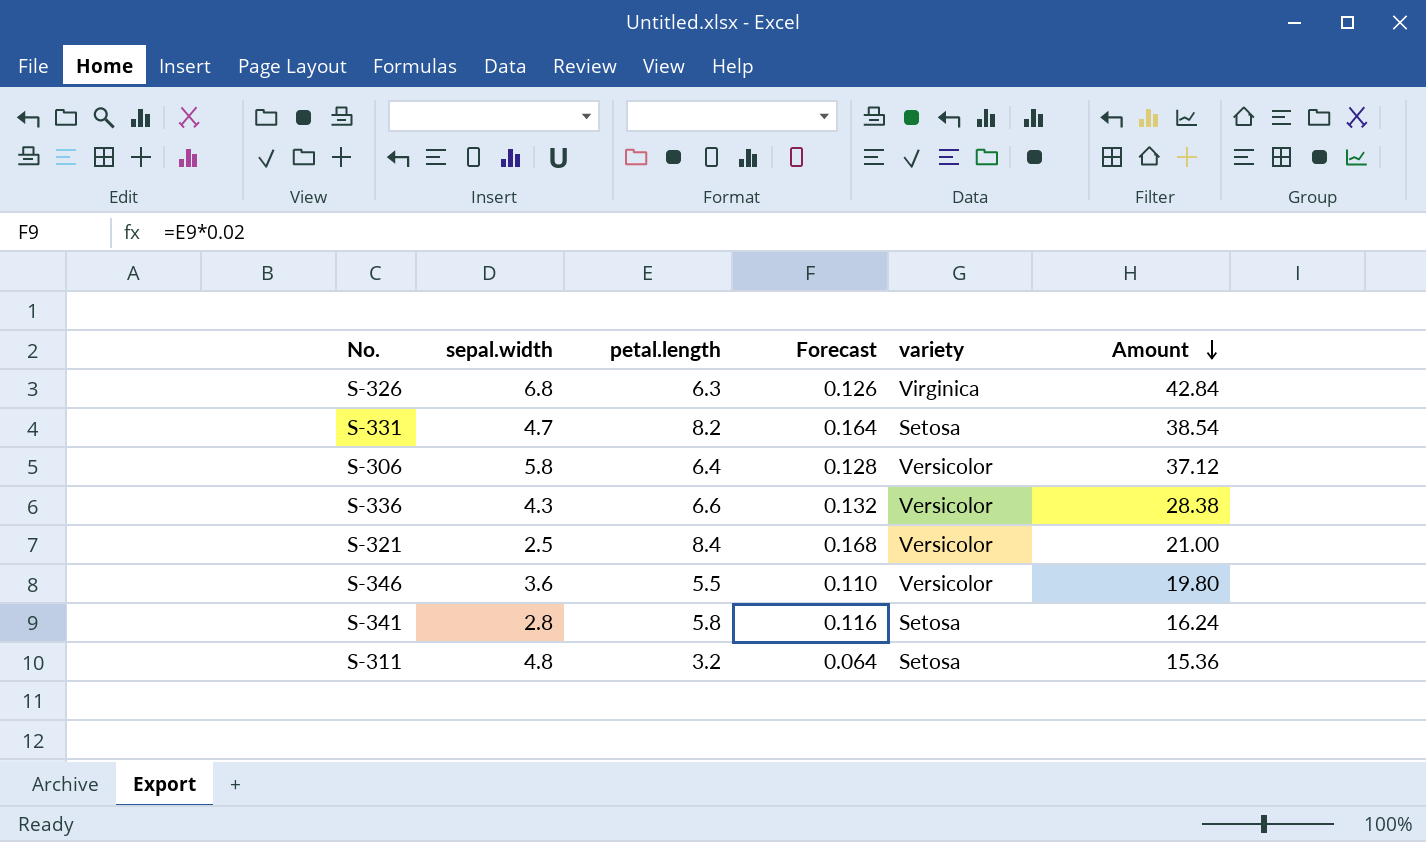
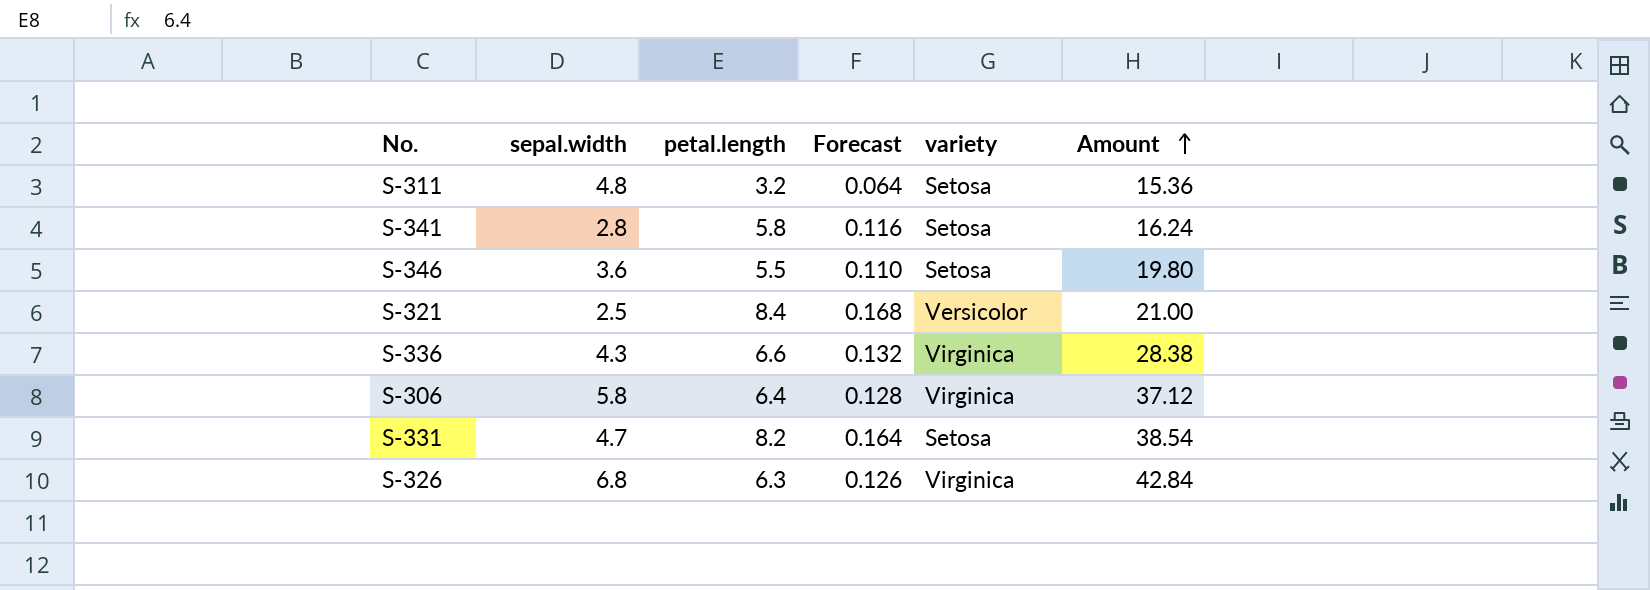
row order: Amount descending -> Amount ascending
S-346 | variety: Versicolor -> Setosa
S-336 | variety: Versicolor -> Virginica
S-306 | variety: Versicolor -> Virginica

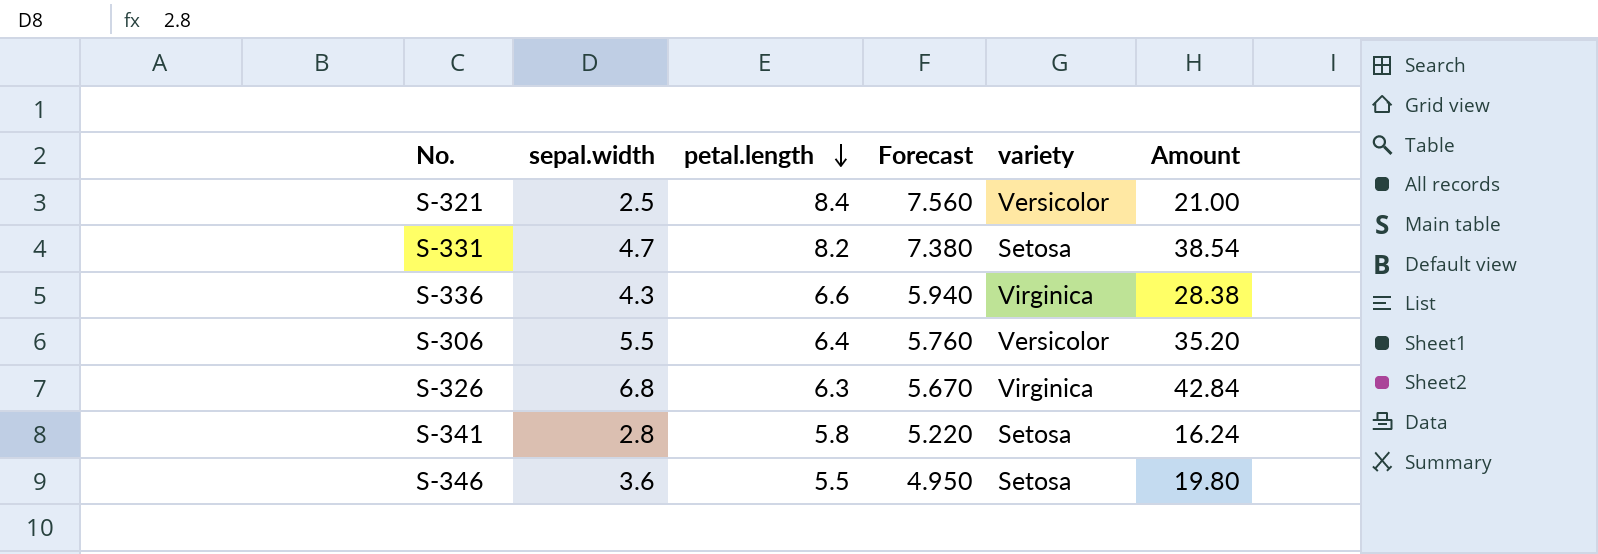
row order: Amount ascending -> petal.length descending
column Forecast | formula: [petal.length] * 0.02 -> [petal.length] * 0.9
row S-311: 4.8 | 3.2 | 0.064 | Setosa | 15.36 -> none
S-306 | sepal.width: 5.8 -> 5.5
S-306 | variety: Virginica -> Versicolor
S-306 | Amount: 37.12 -> 35.20

